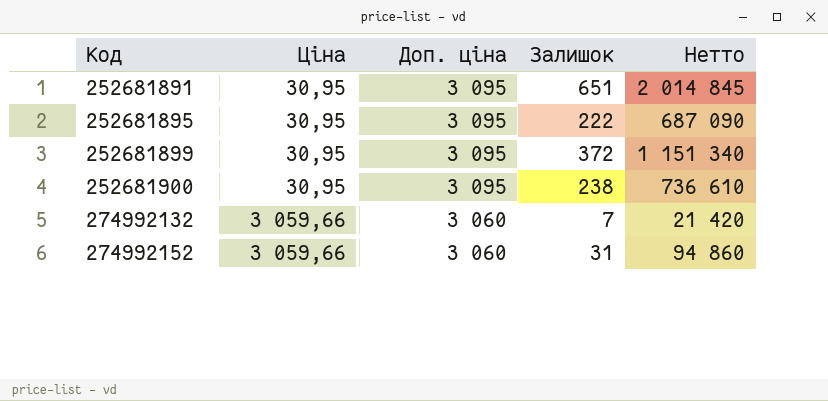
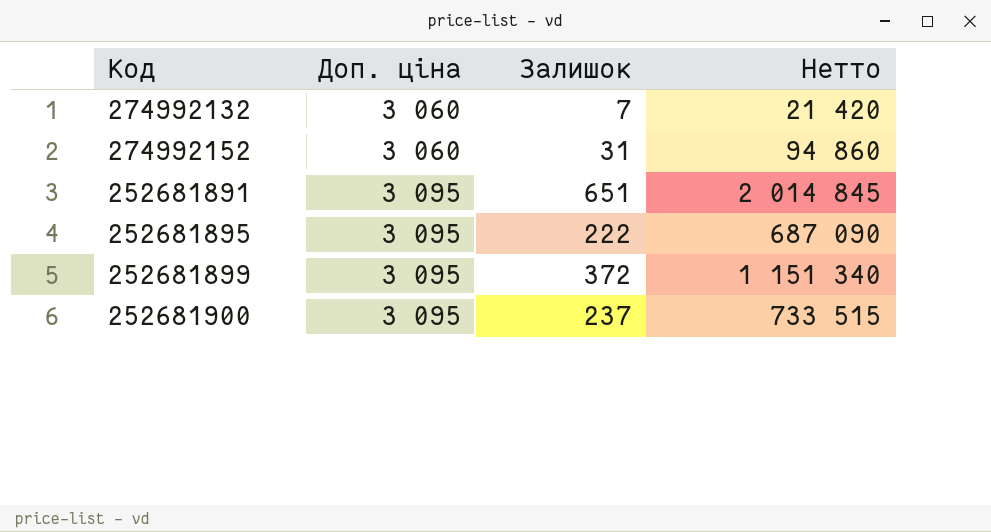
row order: Код ascending -> Доп. ціна ascending
column Ціна | position: 2 -> none
252681900 | Залишок: 238 -> 237
252681900 | Нетто: 736 610 -> 733 515

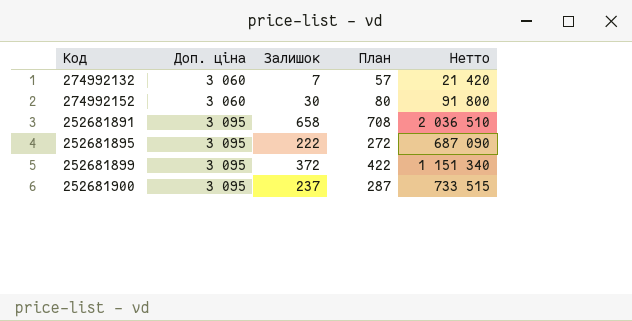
column План | formula: none -> [Залишок] + 50
274992152 | Залишок: 31 -> 30
274992152 | Нетто: 94 860 -> 91 800
252681891 | Залишок: 651 -> 658
252681891 | Нетто: 2 014 845 -> 2 036 510

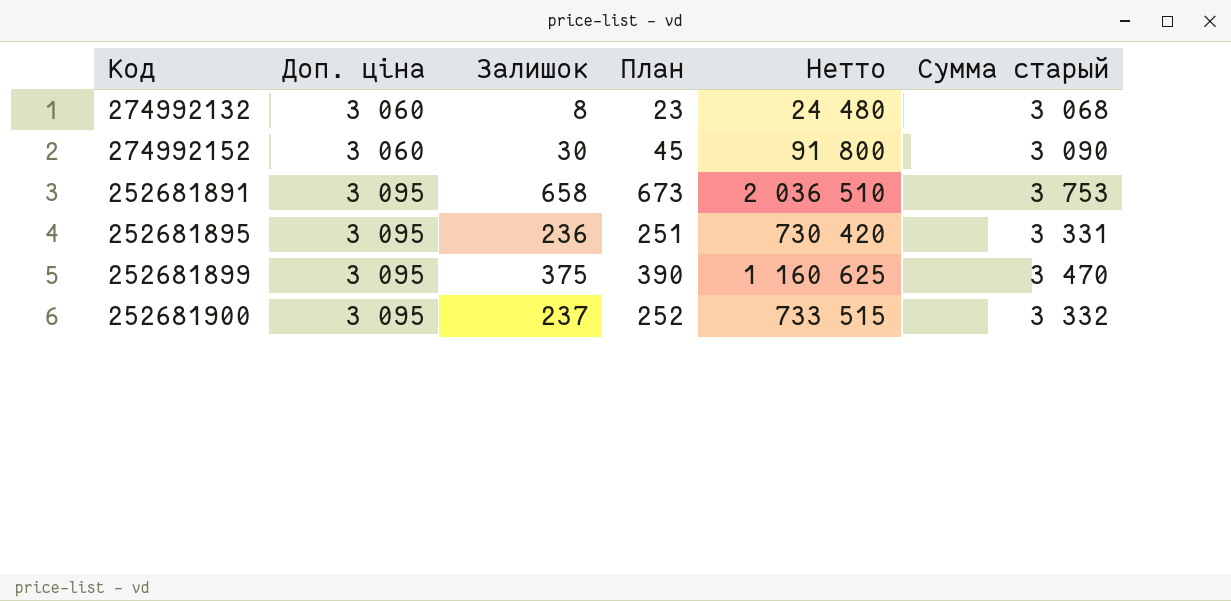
column План | formula: [Залишок] + 50 -> [Залишок] + 15
column Сумма старый | formula: none -> [Доп. ціна] + [Залишок]
274992132 | Залишок: 7 -> 8
274992132 | Нетто: 21 420 -> 24 480
252681895 | Залишок: 222 -> 236
252681895 | Нетто: 687 090 -> 730 420
252681899 | Залишок: 372 -> 375
252681899 | Нетто: 1 151 340 -> 1 160 625

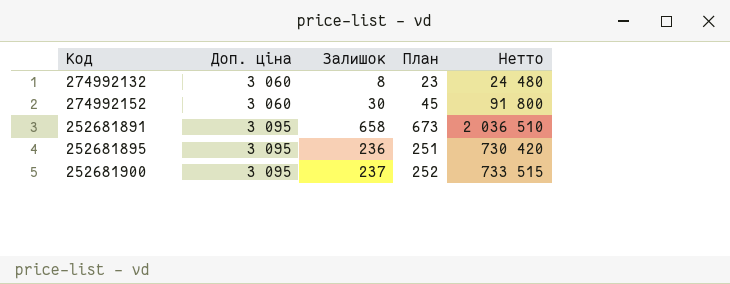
column Сумма старый | formula: [Доп. ціна] + [Залишок] -> none
row 252681899: 3 095 | 375 | 390 | 1 160 625 | 3 470 -> none

